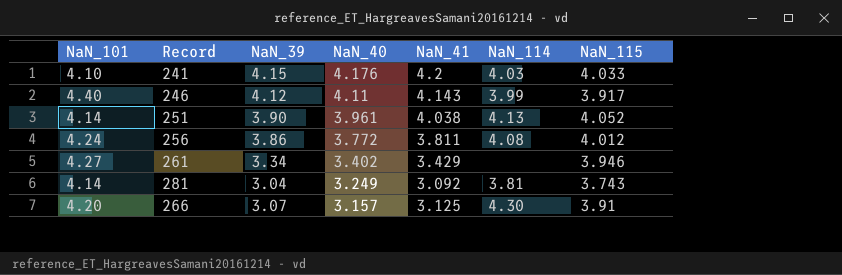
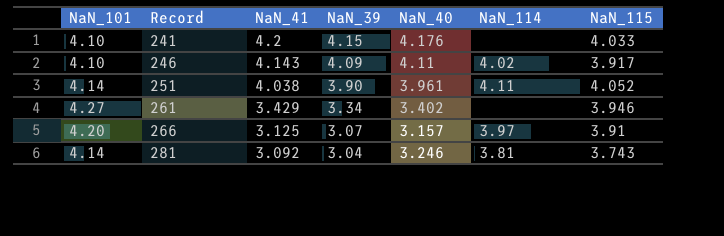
row order: NaN_40 descending -> Record ascending
column NaN_41 | position: 5 -> 3
row 256: 4.24 | 3.86 | 3.772 | 3.811 | 4.08 | 4.012 -> none
241 | NaN_114: 4.03 -> none
246 | NaN_101: 4.40 -> 4.10
246 | NaN_39: 4.12 -> 4.09
246 | NaN_114: 3.99 -> 4.02
251 | NaN_114: 4.13 -> 4.11
266 | NaN_114: 4.30 -> 3.97
281 | NaN_40: 3.249 -> 3.246

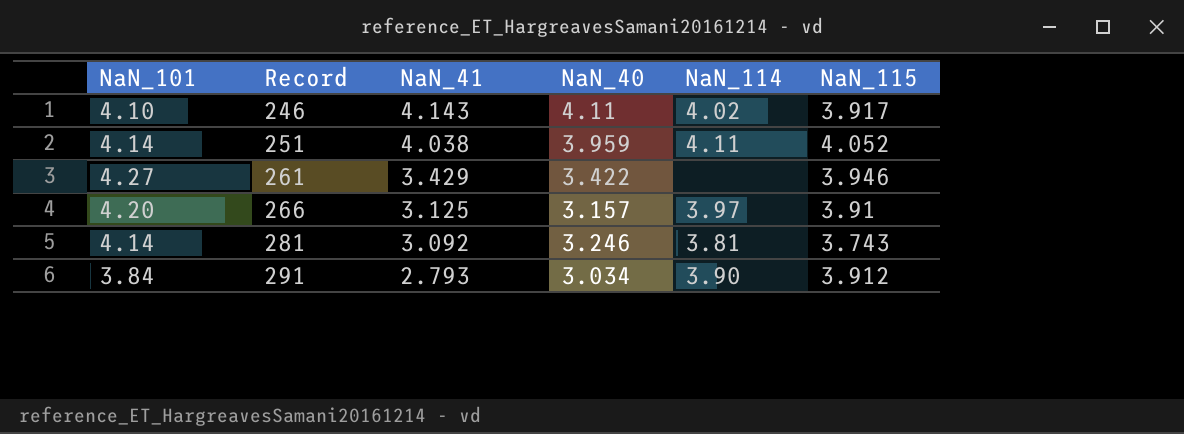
column NaN_39 | position: 4 -> none
row 241: 4.10 | 4.2 | 4.15 | 4.176 | none | 4.033 -> none
251 | NaN_40: 3.961 -> 3.959
261 | NaN_40: 3.402 -> 3.422
row 291: none -> 3.84 | 2.793 | 3.034 | 3.90 | 3.912

